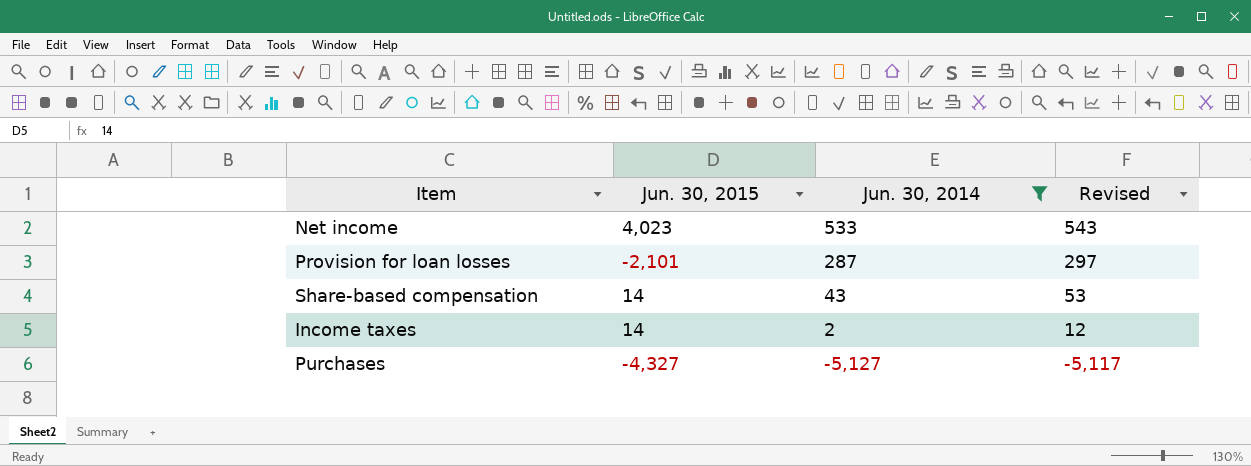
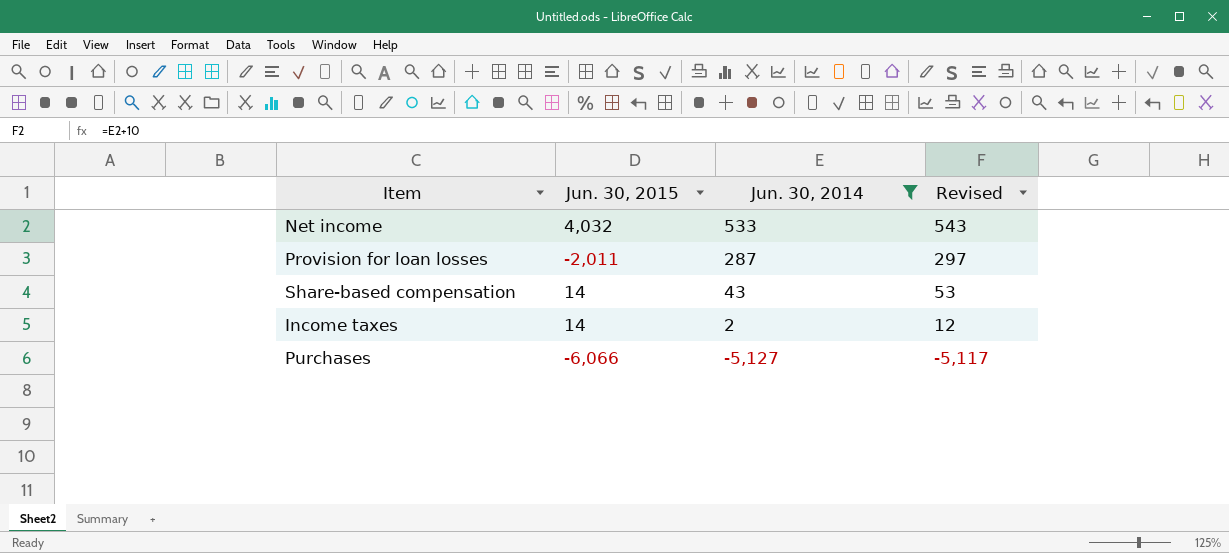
Net income | Jun. 30, 2015: 4,023 -> 4,032
Provision for loan losses | Jun. 30, 2015: -2,101 -> -2,011
Purchases | Jun. 30, 2015: -4,327 -> -6,066

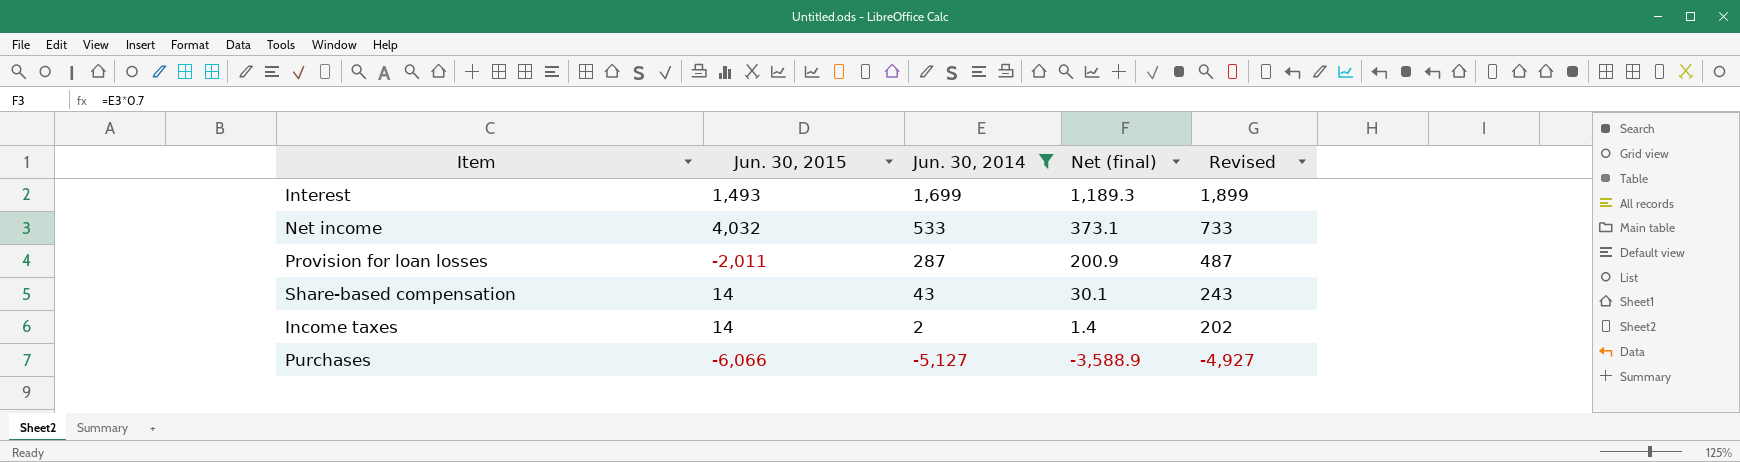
column Net (final) | formula: none -> [Jun. 30, 2014] * 0.7
column Revised | formula: [Jun. 30, 2014] + 10 -> [Jun. 30, 2014] + 200
row Interest: none -> 1,493 | 1,699 | 1,189.3 | 1,899

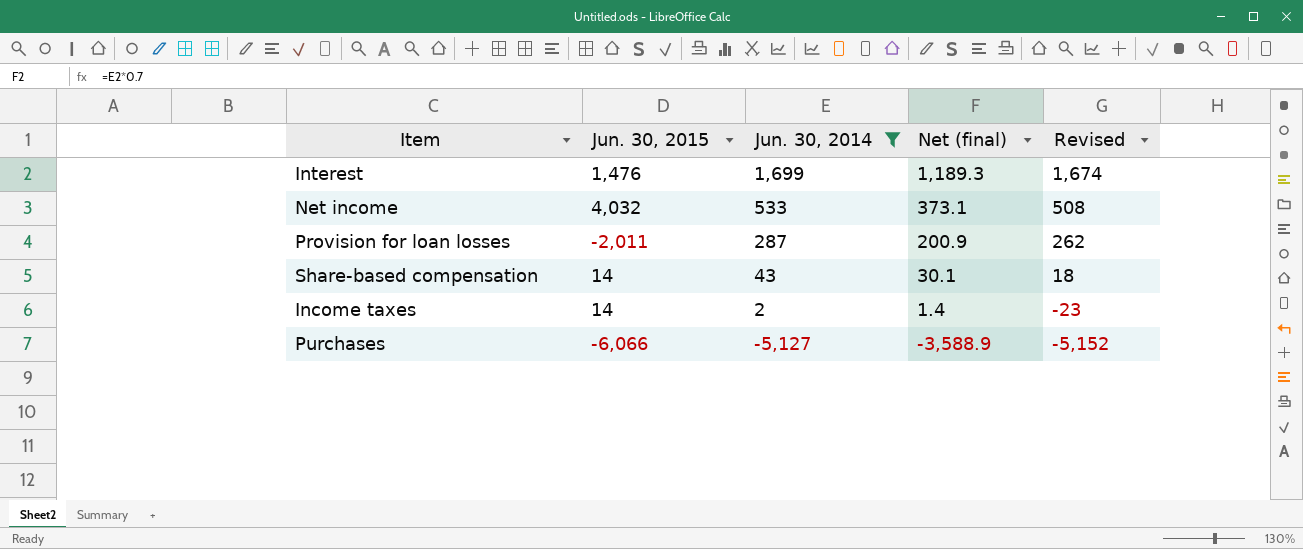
column Revised | formula: [Jun. 30, 2014] + 200 -> [Jun. 30, 2014] - 25
Interest | Jun. 30, 2015: 1,493 -> 1,476

